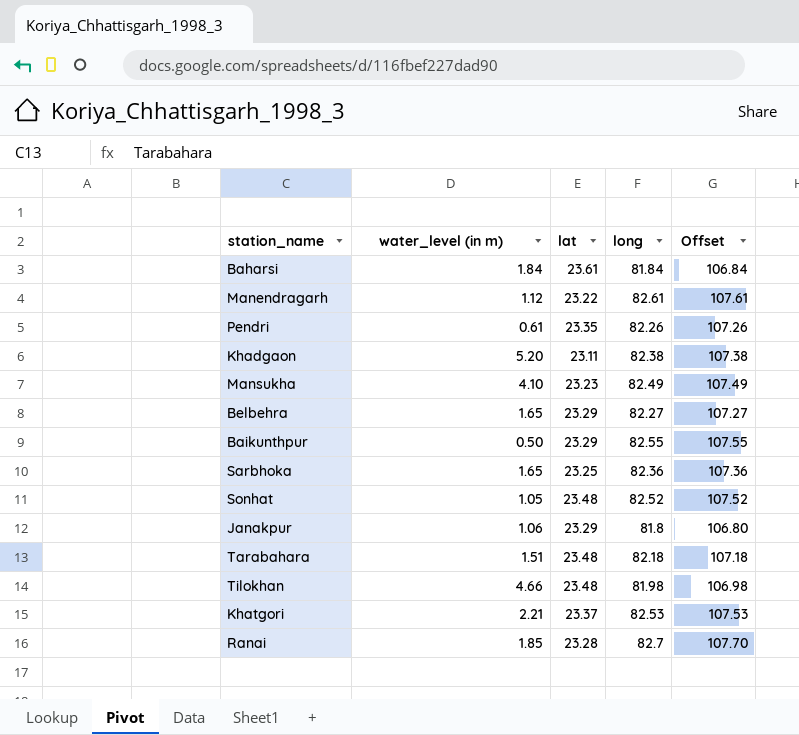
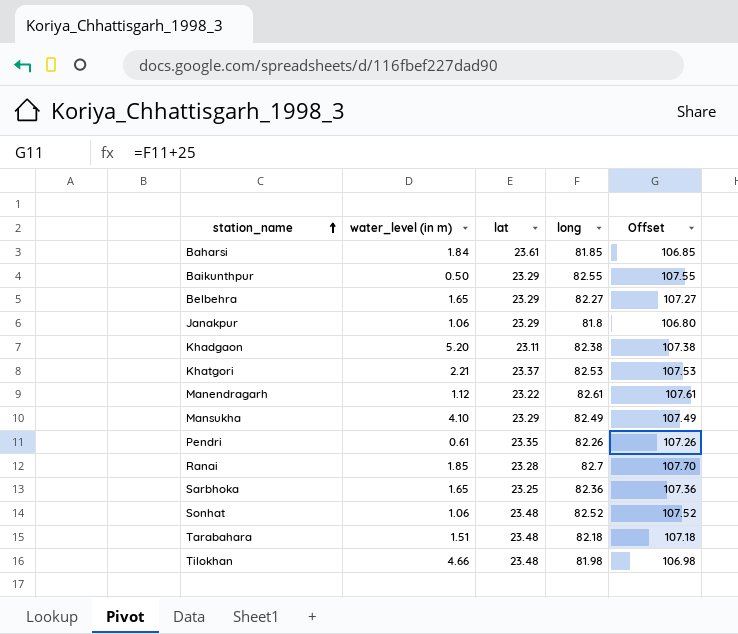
row order: none -> station_name ascending
Baharsi | long: 81.84 -> 81.85
Baharsi | Offset: 106.84 -> 106.85
Mansukha | lat: 23.23 -> 23.29
Sonhat | water_level (in m): 1.05 -> 1.06

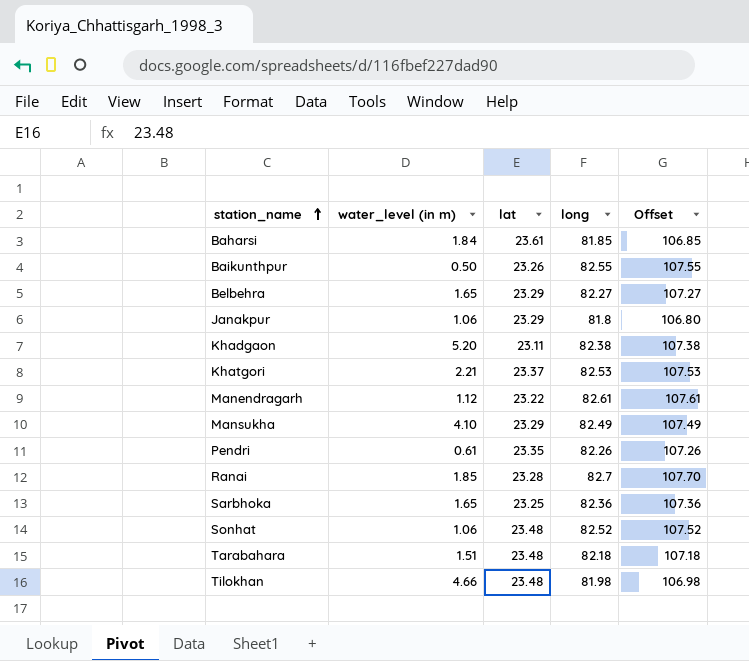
Baikunthpur | lat: 23.29 -> 23.26

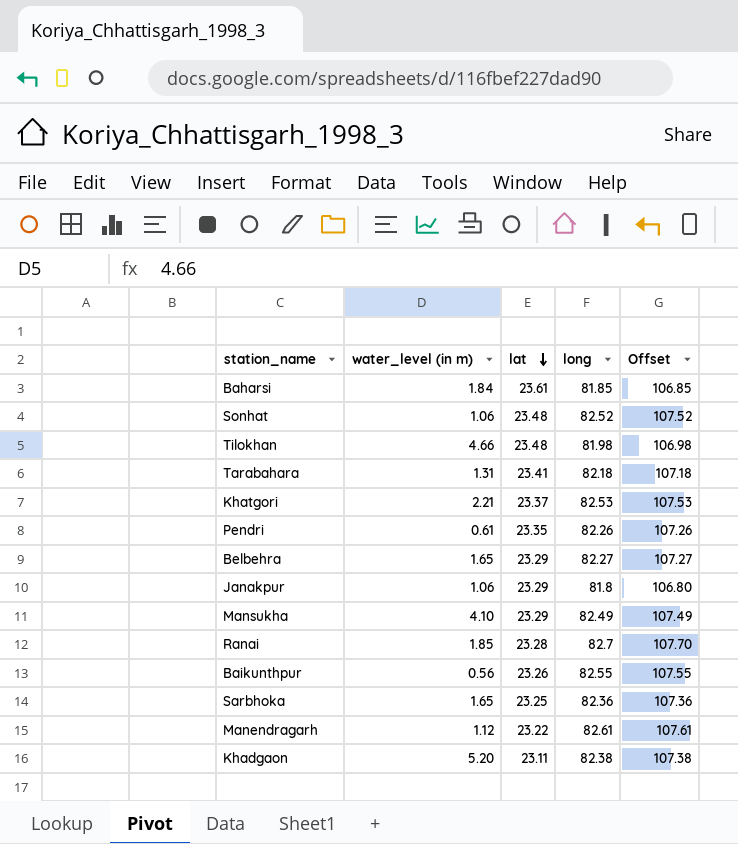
row order: station_name ascending -> lat descending
Tarabahara | water_level (in m): 1.51 -> 1.31
Tarabahara | lat: 23.48 -> 23.41
Baikunthpur | water_level (in m): 0.50 -> 0.56

